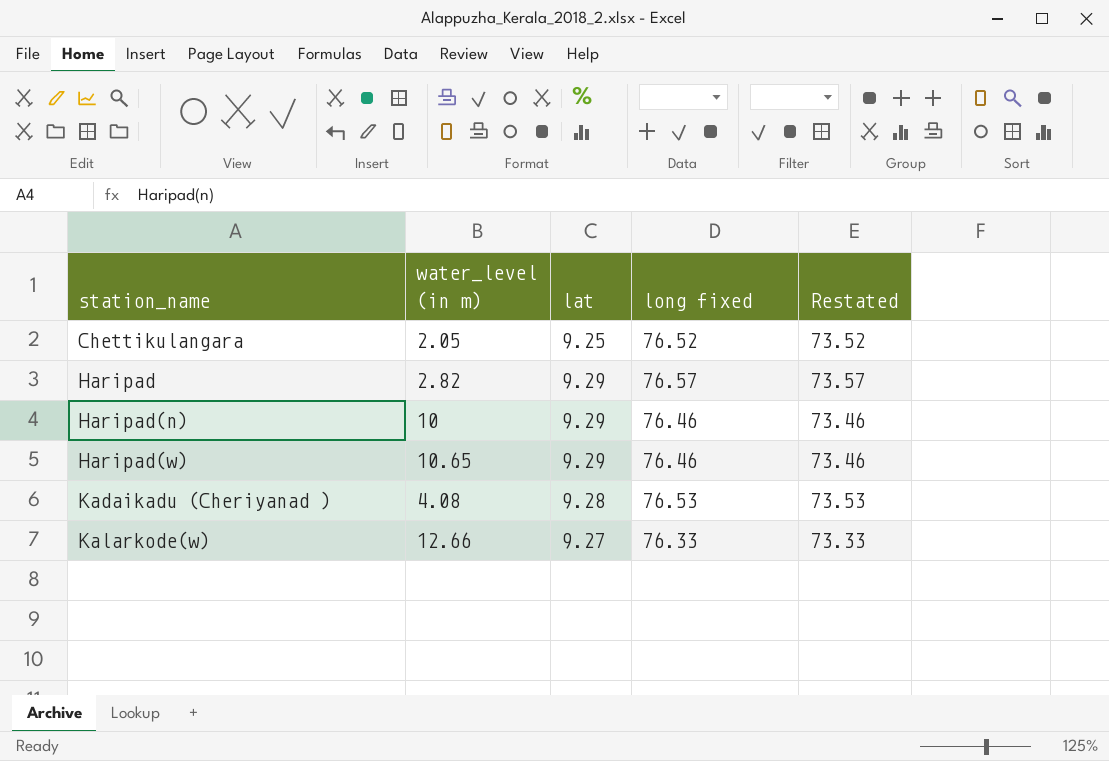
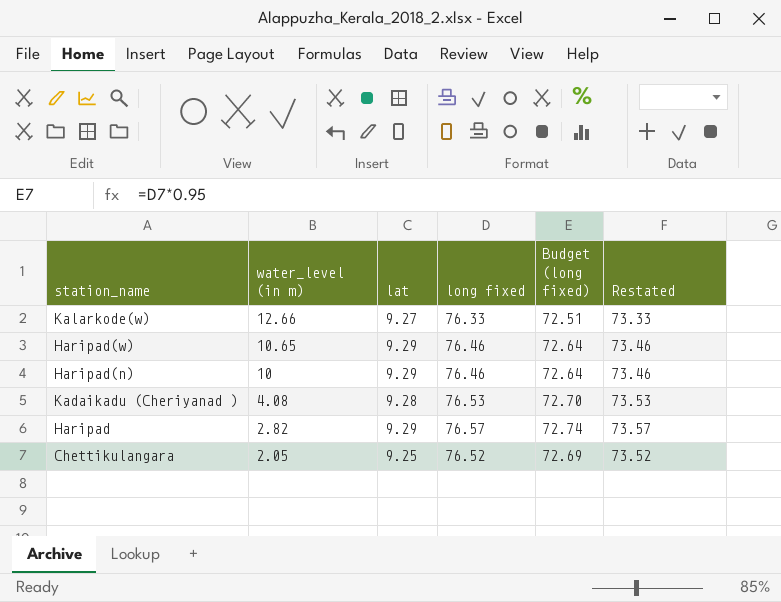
row order: station_name ascending -> water_level (in m) descending
column Budget (long fixed) | formula: none -> [long fixed] * 0.95

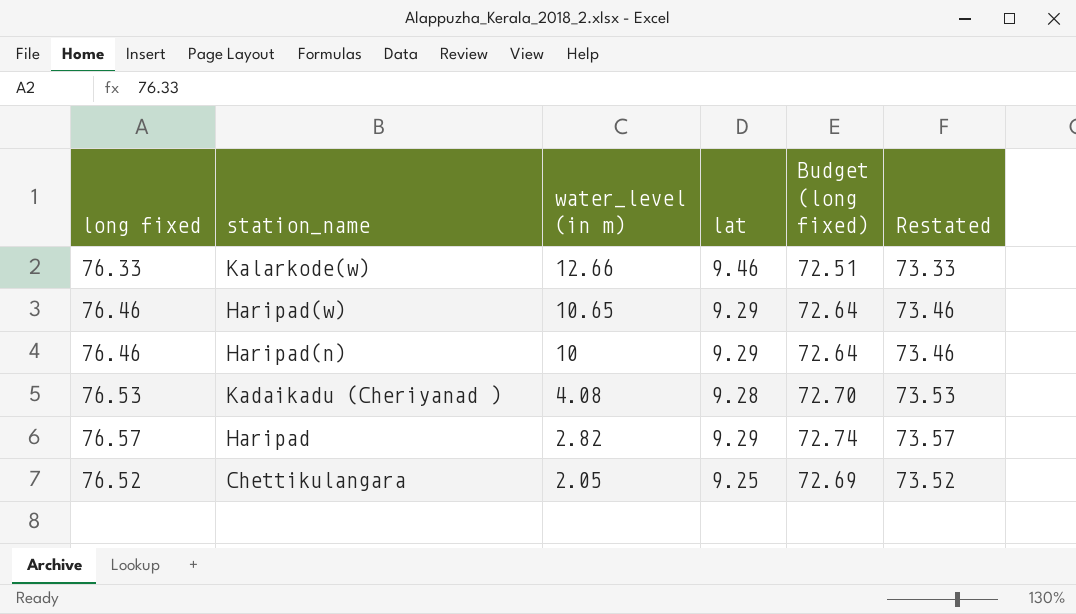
column long fixed | position: 4 -> 1
Kalarkode(w) | lat: 9.27 -> 9.46

